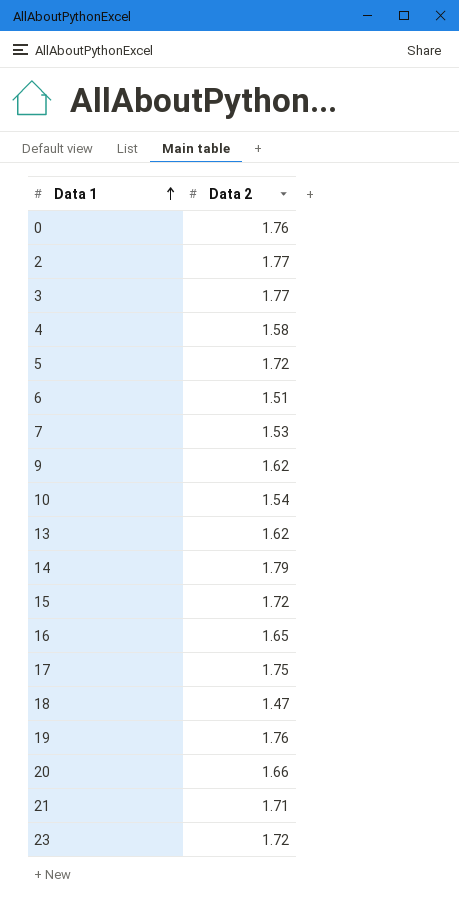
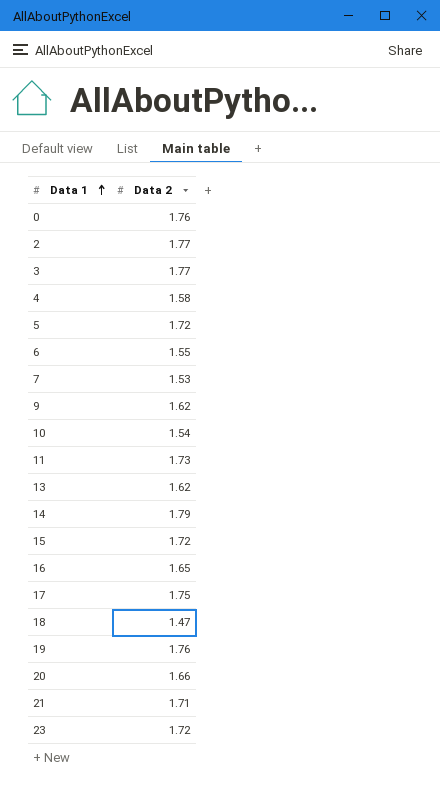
6 | Data 2: 1.51 -> 1.55
row 11: none -> 1.73

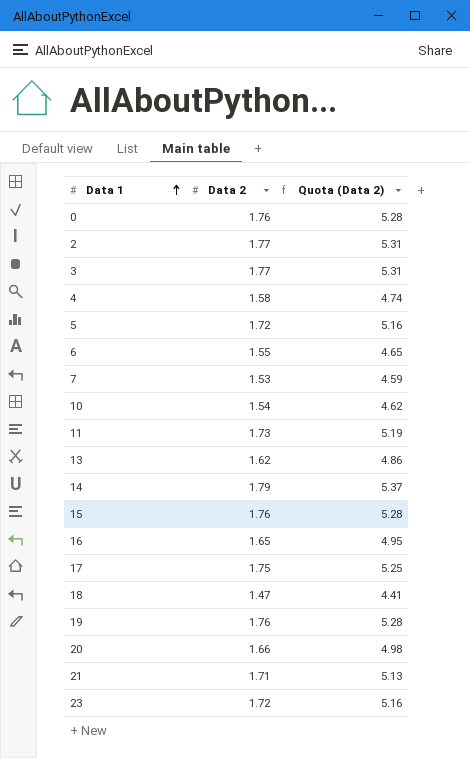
column Quota (Data 2) | formula: none -> [Data 2] * 3
row 9: 1.62 -> none
15 | Data 2: 1.72 -> 1.76

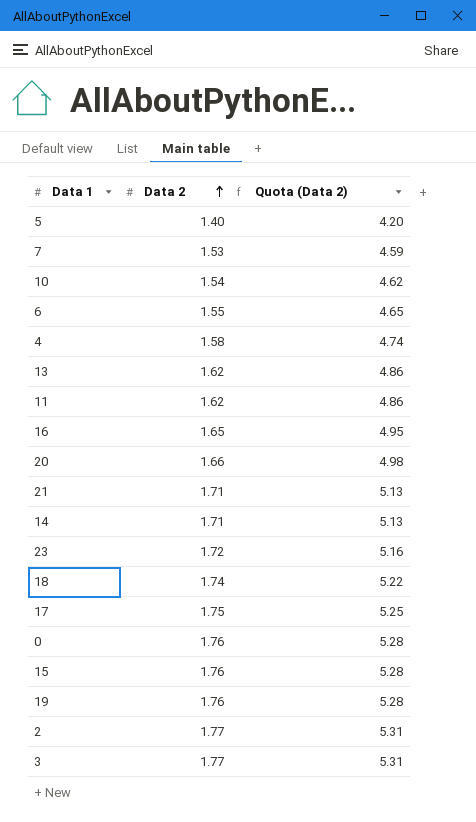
row order: Data 1 ascending -> Data 2 ascending
5 | Data 2: 1.72 -> 1.40
5 | Quota (Data 2): 5.16 -> 4.20
11 | Data 2: 1.73 -> 1.62
11 | Quota (Data 2): 5.19 -> 4.86
14 | Data 2: 1.79 -> 1.71
14 | Quota (Data 2): 5.37 -> 5.13
18 | Data 2: 1.47 -> 1.74
18 | Quota (Data 2): 4.41 -> 5.22

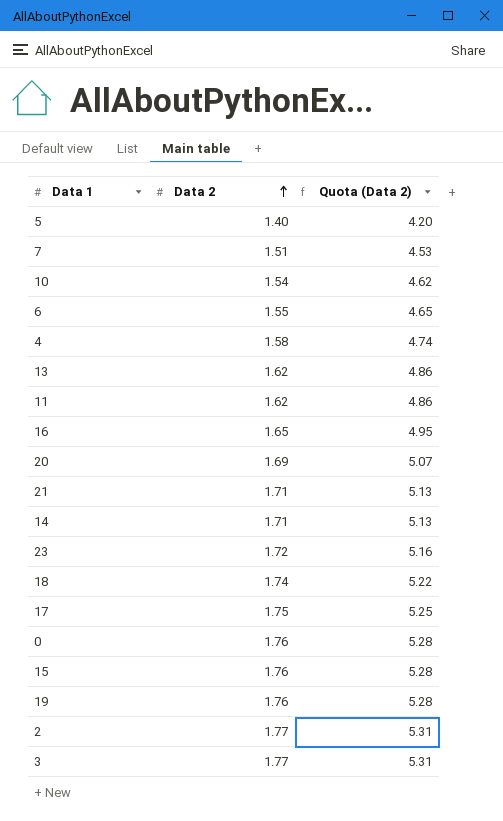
7 | Data 2: 1.53 -> 1.51
7 | Quota (Data 2): 4.59 -> 4.53
20 | Data 2: 1.66 -> 1.69
20 | Quota (Data 2): 4.98 -> 5.07

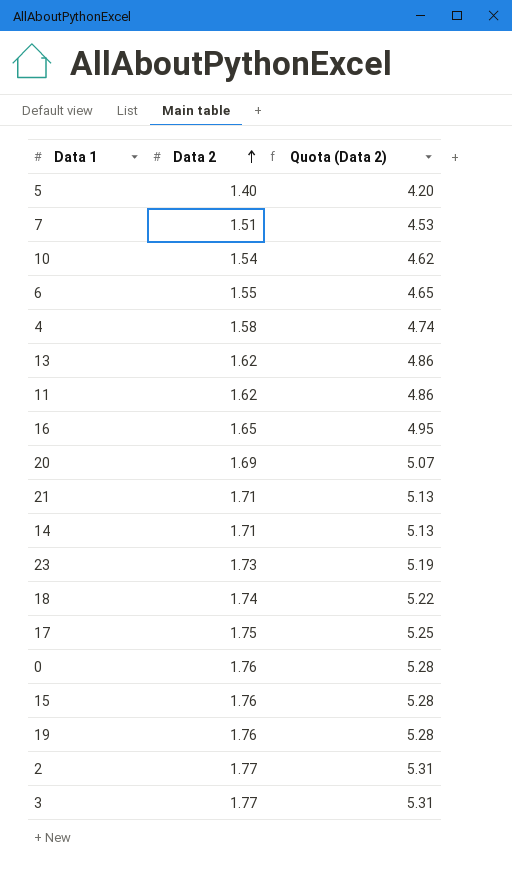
23 | Data 2: 1.72 -> 1.73
23 | Quota (Data 2): 5.16 -> 5.19

